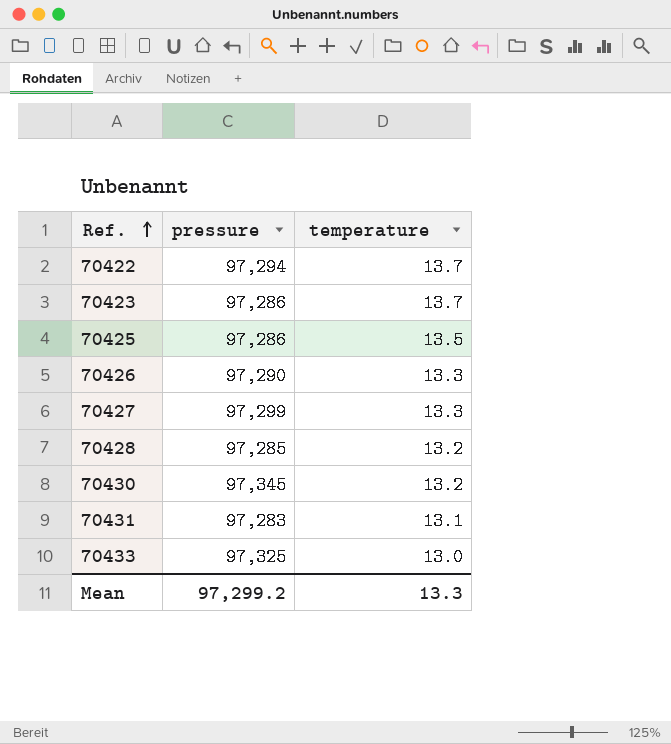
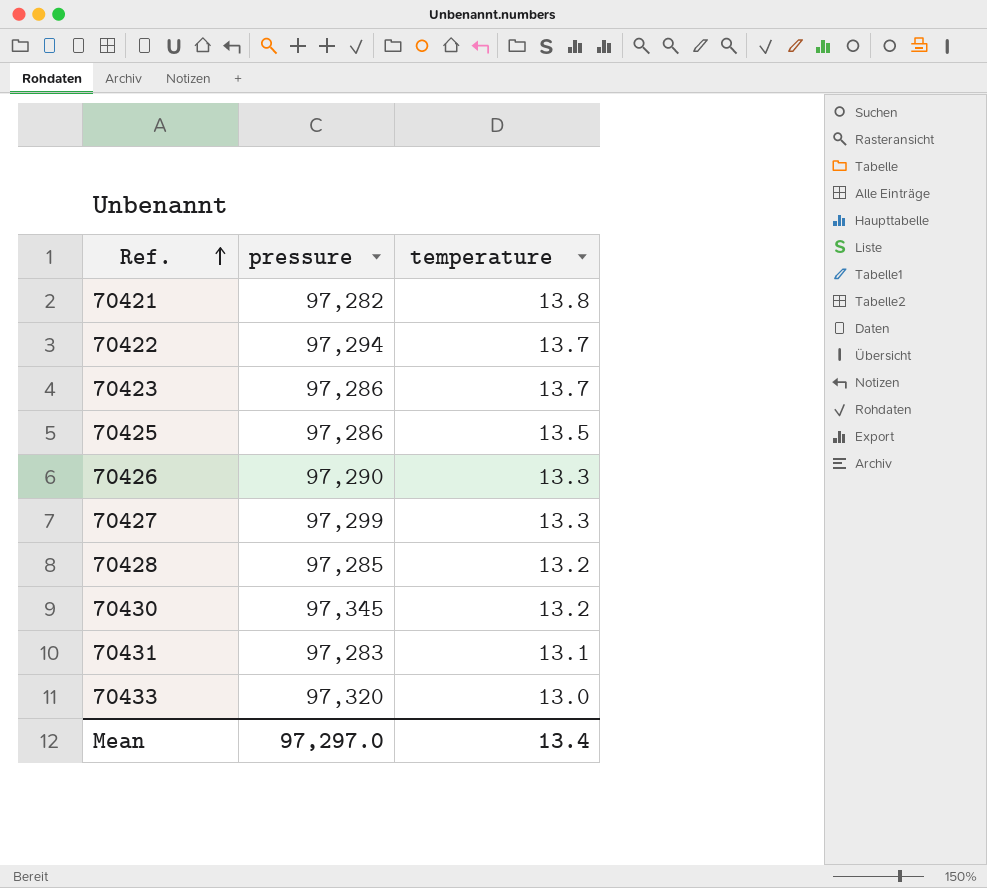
row 70421: none -> 97,282 | 13.8
70433 | pressure: 97,325 -> 97,320
Mean | pressure: 97,299.2 -> 97,297.0
Mean | temperature: 13.3 -> 13.4

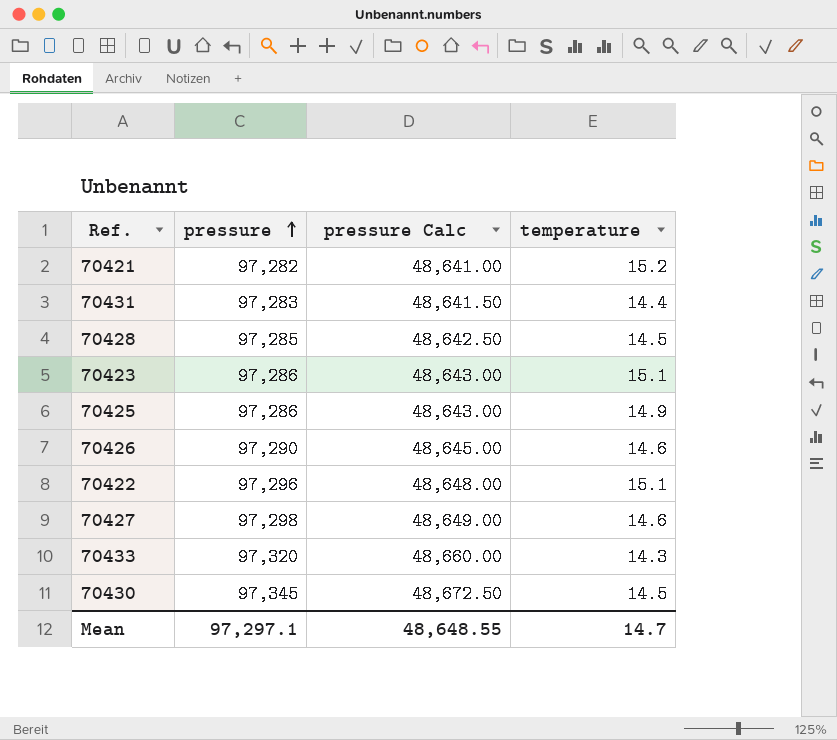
row order: Ref. ascending -> pressure ascending
column pressure Calc | formula: none -> [pressure] * 0.5
70421 | temperature: 13.8 -> 15.2
70431 | temperature: 13.1 -> 14.4
70428 | temperature: 13.2 -> 14.5
70423 | temperature: 13.7 -> 15.1
70425 | temperature: 13.5 -> 14.9
70426 | temperature: 13.3 -> 14.6
70422 | pressure: 97,294 -> 97,296
70422 | temperature: 13.7 -> 15.1
70427 | pressure: 97,299 -> 97,298
70427 | temperature: 13.3 -> 14.6
70433 | temperature: 13.0 -> 14.3
70430 | temperature: 13.2 -> 14.5
Mean | pressure: 97,297.0 -> 97,297.1
Mean | temperature: 13.4 -> 14.7

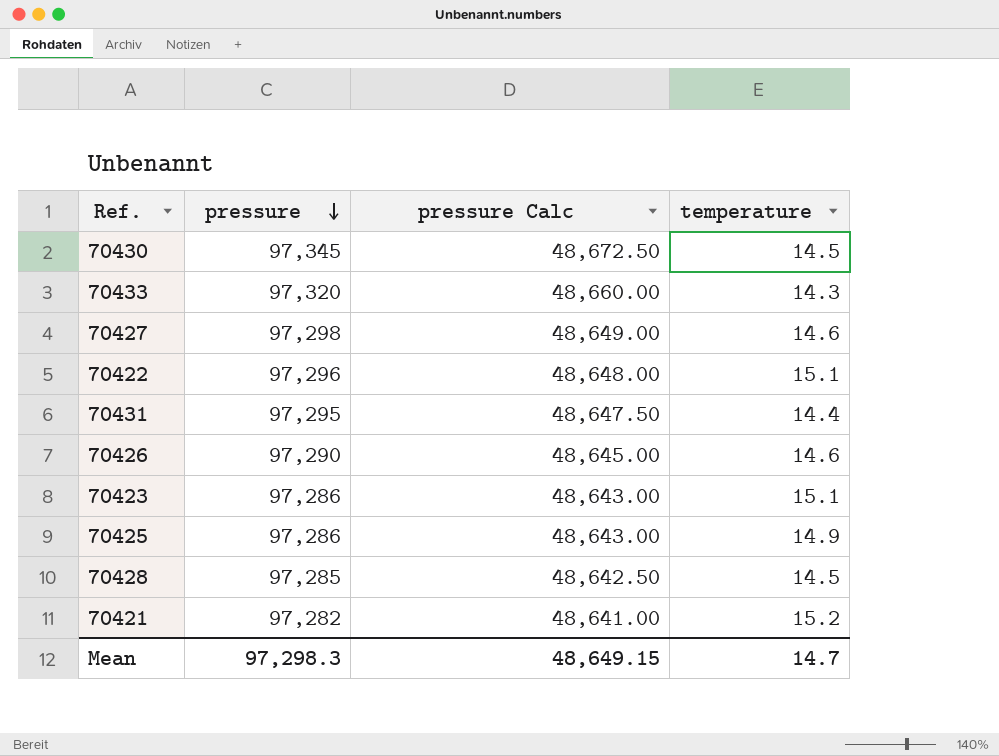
row order: pressure ascending -> pressure descending
70431 | pressure: 97,283 -> 97,295
70431 | pressure Calc: 48,641.50 -> 48,647.50
Mean | pressure: 97,297.1 -> 97,298.3
Mean | pressure Calc: 48,648.55 -> 48,649.15

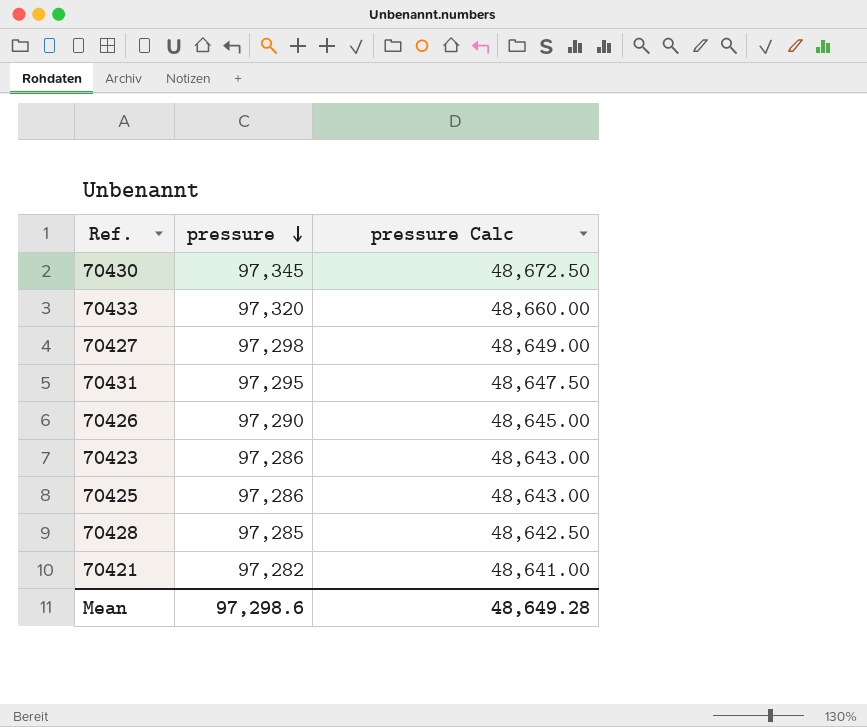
column temperature | position: 4 -> none
row 70422: 97,296 | 48,648.00 | 15.1 -> none
Mean | pressure: 97,298.3 -> 97,298.6
Mean | pressure Calc: 48,649.15 -> 48,649.28

